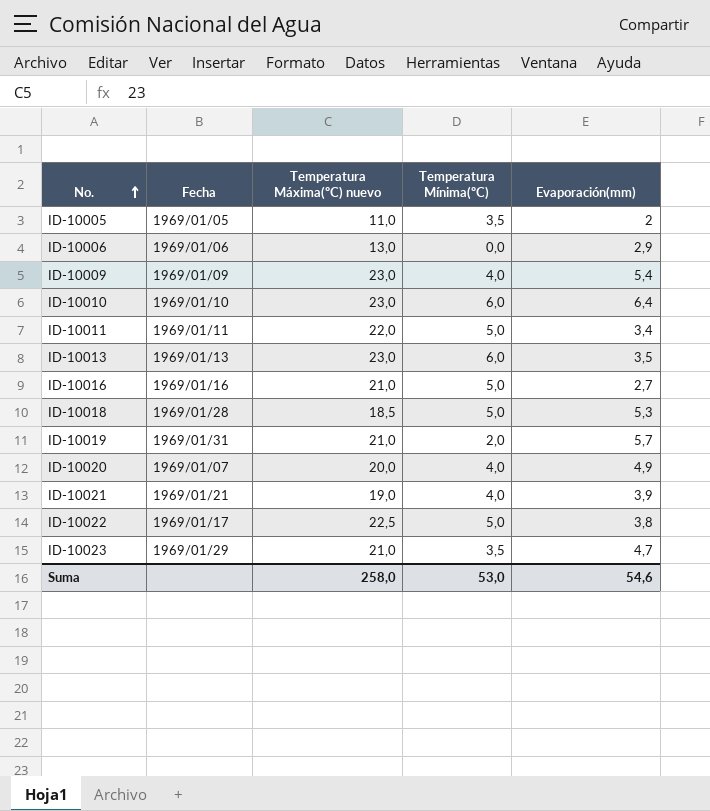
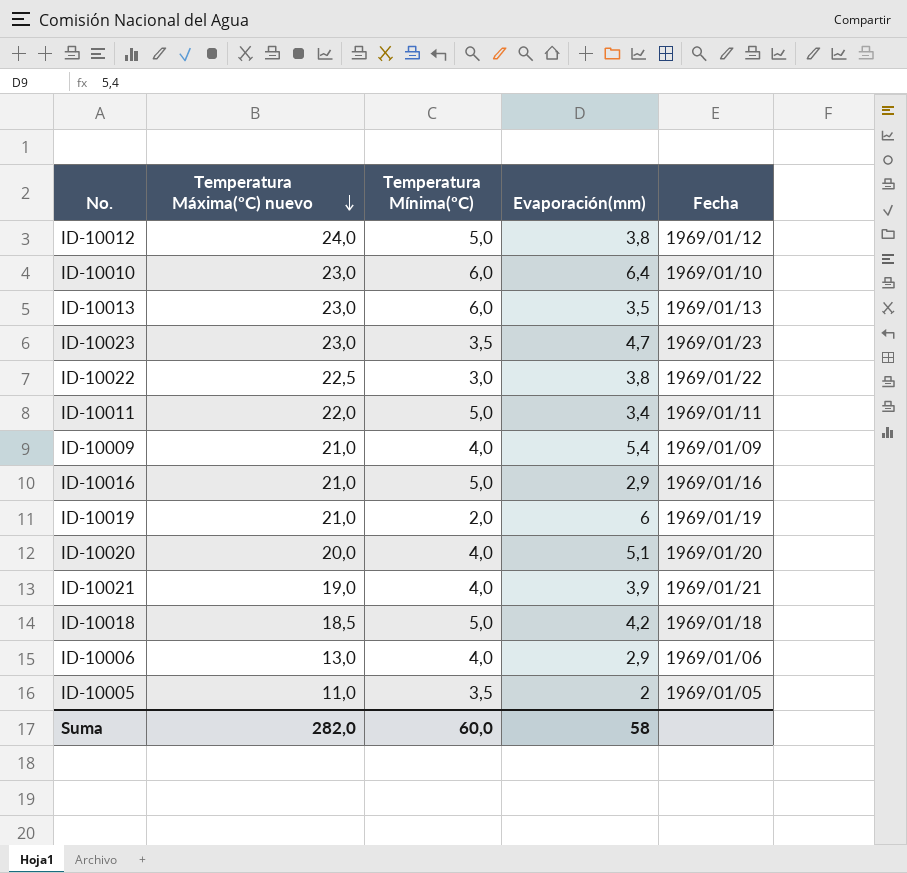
row order: No. ascending -> Temperatura Máxima(ºC) nuevo descending
column Fecha | position: 2 -> 5
row ID-10012: none -> 24,0 | 5,0 | 3,8 | 1969/01/12
ID-10023 | Temperatura Máxima(ºC) nuevo: 21,0 -> 23,0
ID-10023 | Fecha: 1969/01/29 -> 1969/01/23
ID-10022 | Temperatura Mínima(ºC): 5,0 -> 3,0
ID-10022 | Fecha: 1969/01/17 -> 1969/01/22
ID-10009 | Temperatura Máxima(ºC) nuevo: 23,0 -> 21,0
ID-10016 | Evaporación(mm): 2,7 -> 2,9
ID-10019 | Evaporación(mm): 5,7 -> 6
ID-10019 | Fecha: 1969/01/31 -> 1969/01/19
ID-10020 | Evaporación(mm): 4,9 -> 5,1
ID-10020 | Fecha: 1969/01/07 -> 1969/01/20
ID-10018 | Evaporación(mm): 5,3 -> 4,2
ID-10018 | Fecha: 1969/01/28 -> 1969/01/18
ID-10006 | Temperatura Mínima(ºC): 0,0 -> 4,0
Suma | Temperatura Máxima(ºC) nuevo: 258,0 -> 282,0
Suma | Temperatura Mínima(ºC): 53,0 -> 60,0
Suma | Evaporación(mm): 54,6 -> 58

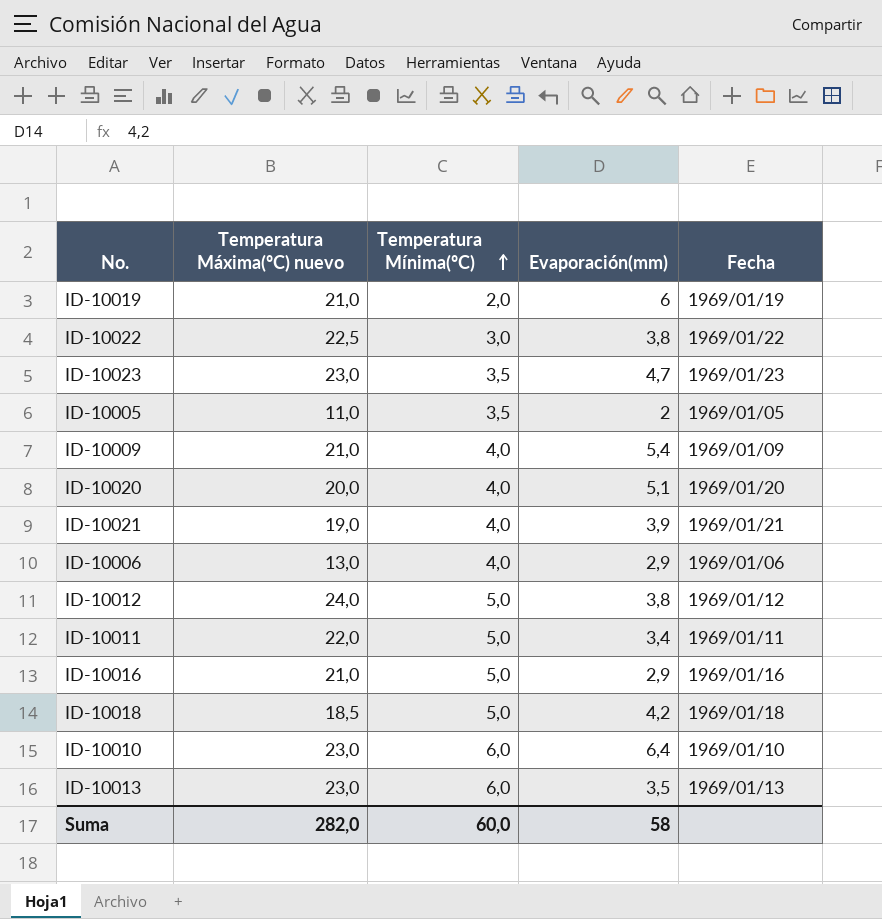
row order: Temperatura Máxima(ºC) nuevo descending -> Temperatura Mínima(ºC) ascending

